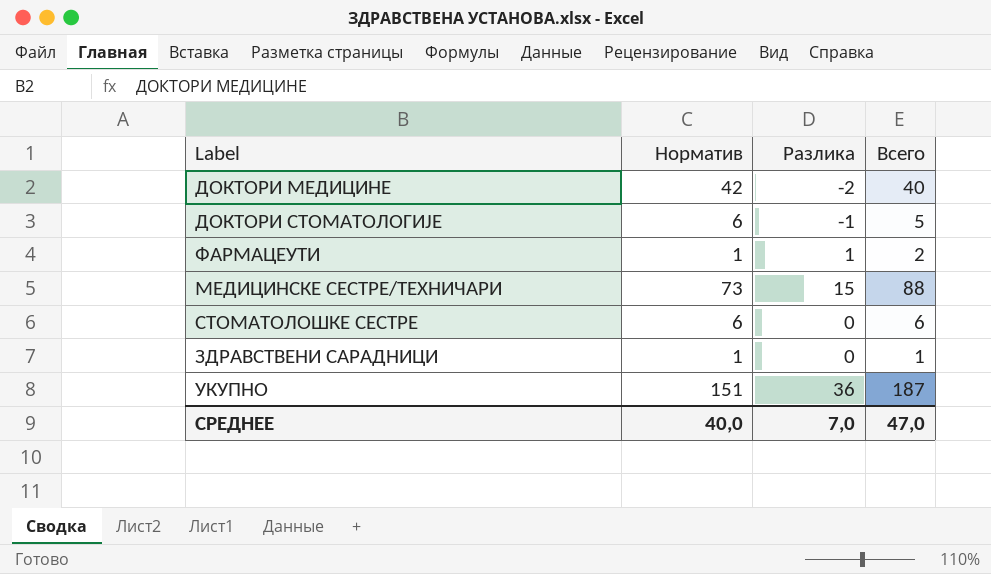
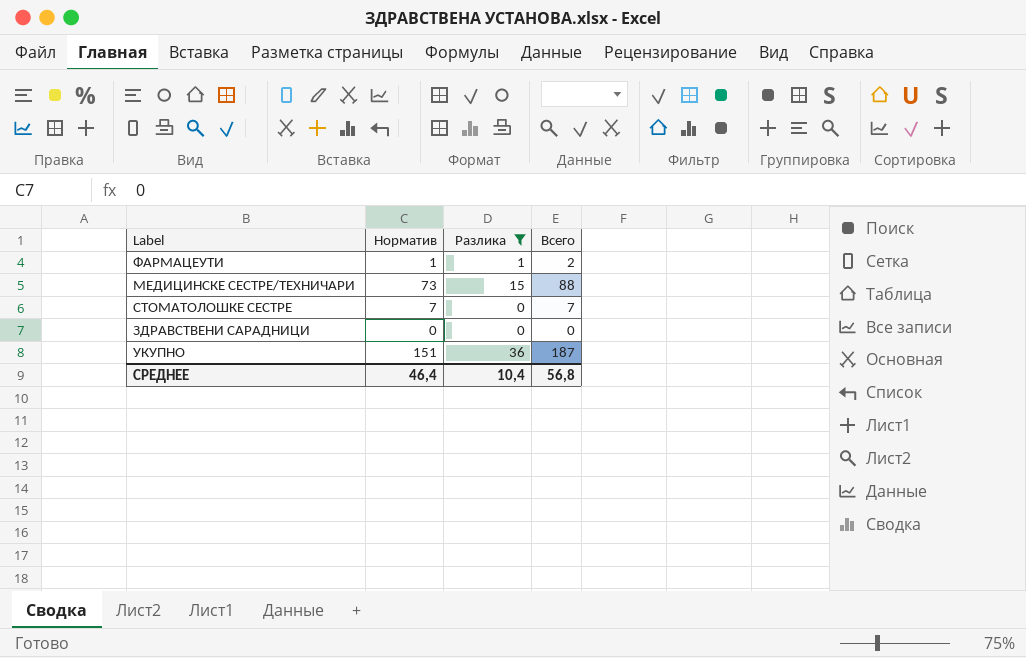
filter: none -> Разлика >= 0
СТОМАТОЛОШКЕ СЕСТРЕ | Норматив: 6 -> 7
СТОМАТОЛОШКЕ СЕСТРЕ | Всего: 6 -> 7
ЗДРАВСТВЕНИ САРАДНИЦИ | Норматив: 1 -> 0
ЗДРАВСТВЕНИ САРАДНИЦИ | Всего: 1 -> 0
СРЕДНЕЕ | Норматив: 40,0 -> 46,4
СРЕДНЕЕ | Разлика: 7,0 -> 10,4
СРЕДНЕЕ | Всего: 47,0 -> 56,8

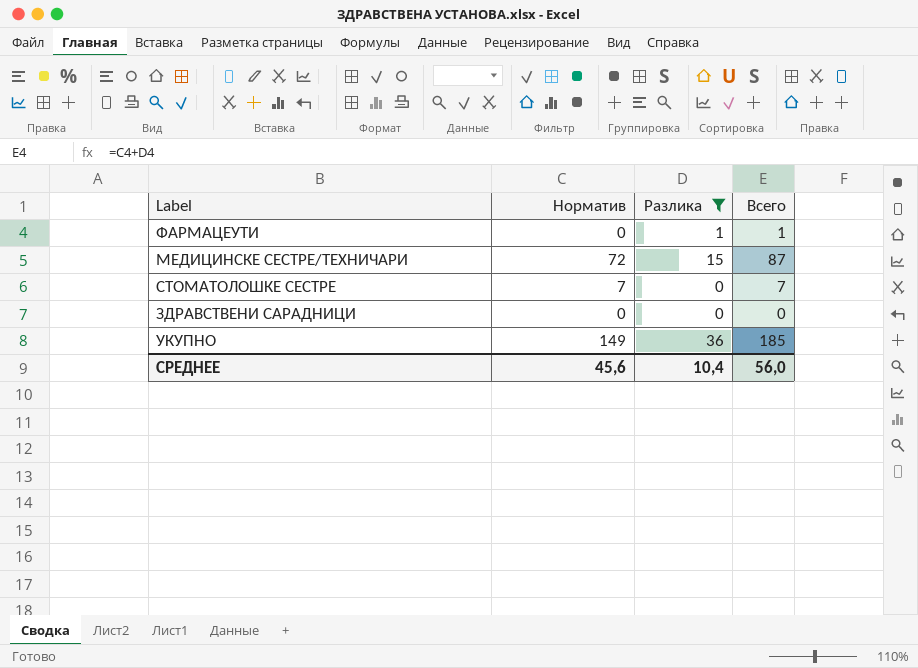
ФАРМАЦЕУТИ | Норматив: 1 -> 0
ФАРМАЦЕУТИ | Всего: 2 -> 1
МЕДИЦИНСКЕ СЕСТРЕ/ТЕХНИЧАРИ | Норматив: 73 -> 72
МЕДИЦИНСКЕ СЕСТРЕ/ТЕХНИЧАРИ | Всего: 88 -> 87
УКУПНО | Норматив: 151 -> 149
УКУПНО | Всего: 187 -> 185
СРЕДНЕЕ | Норматив: 46,4 -> 45,6
СРЕДНЕЕ | Всего: 56,8 -> 56,0

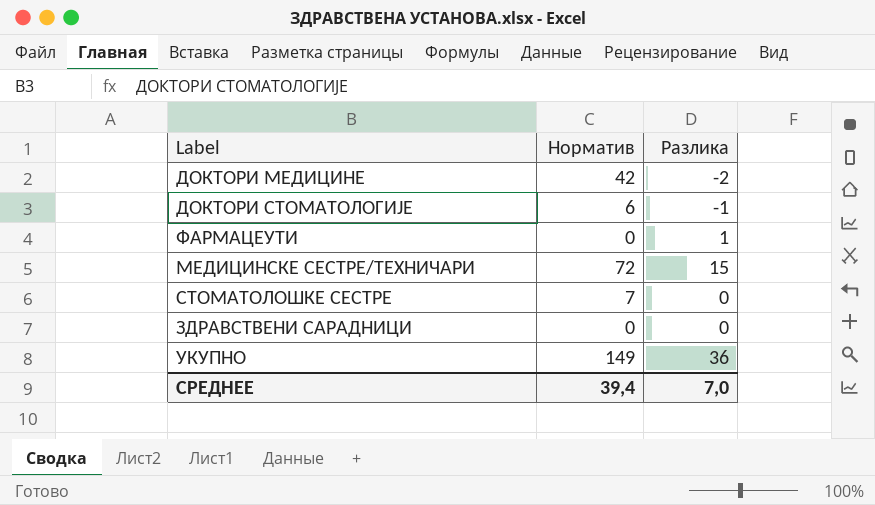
filter: Разлика >= 0 -> none
column Всего | formula: [Норматив] + [Разлика] -> none
СРЕДНЕЕ | Норматив: 45,6 -> 39,4
СРЕДНЕЕ | Разлика: 10,4 -> 7,0

